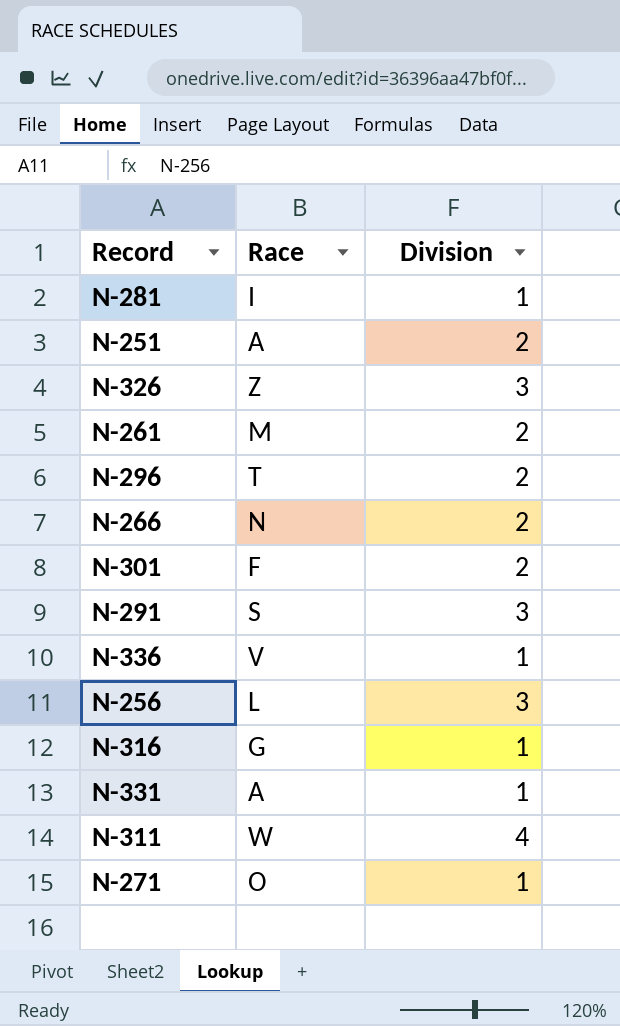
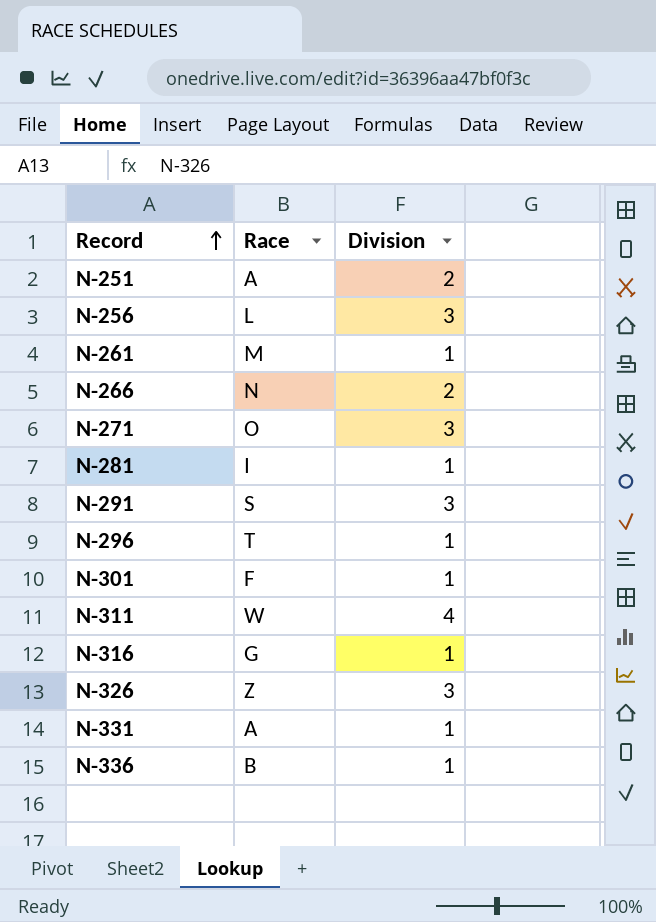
row order: none -> Record ascending
N-261 | Division: 2 -> 1
N-271 | Division: 1 -> 3
N-296 | Division: 2 -> 1
N-301 | Division: 2 -> 1
N-336 | Race: V -> B

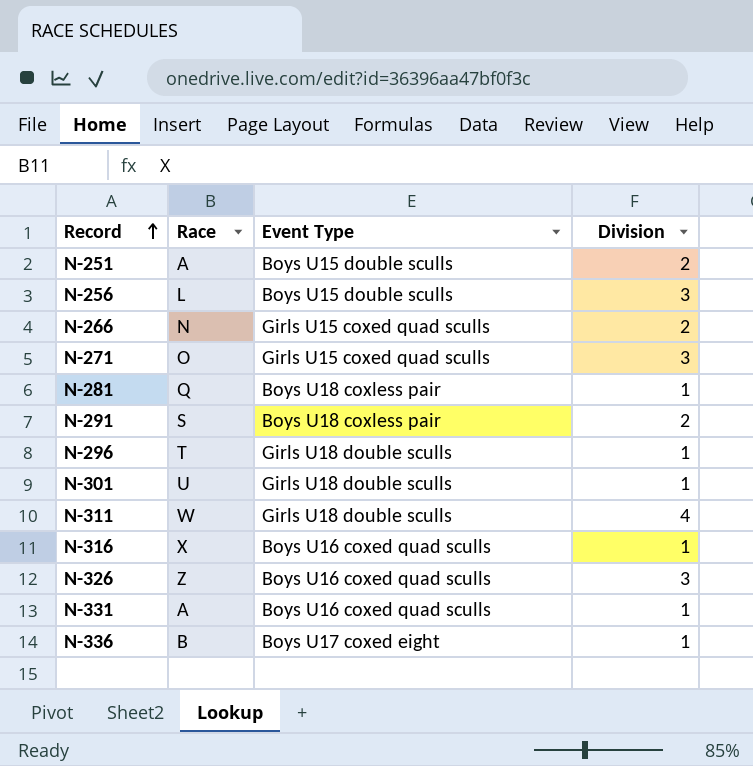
column Event Type | position: none -> 3
row N-261: M | 1 -> none
N-281 | Race: I -> Q
N-291 | Division: 3 -> 2
N-301 | Race: F -> U
N-316 | Race: G -> X

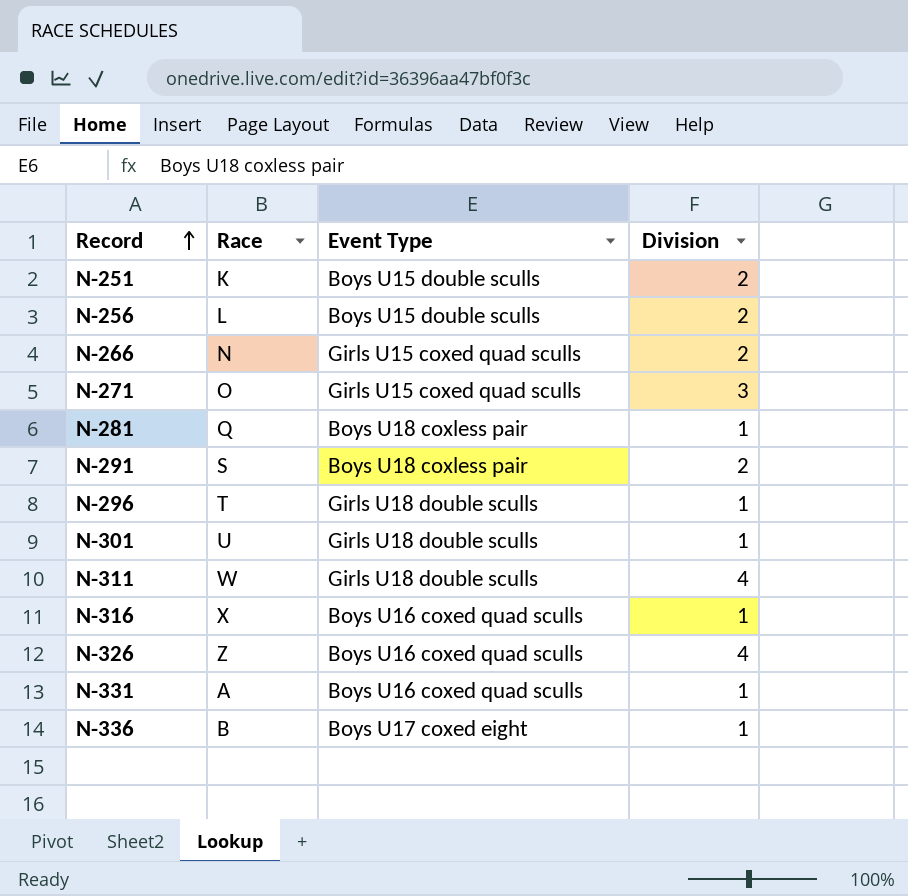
N-251 | Race: A -> K
N-256 | Division: 3 -> 2
N-326 | Division: 3 -> 4

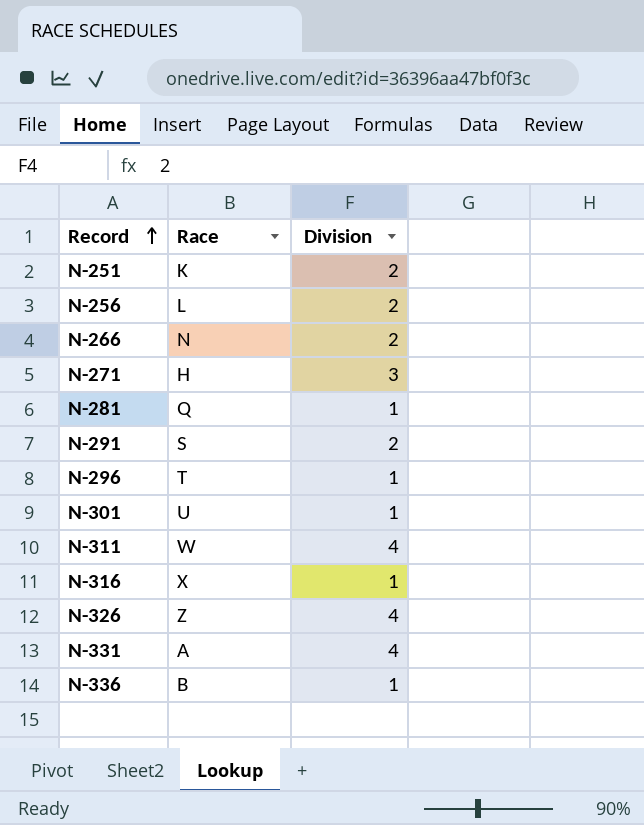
column Event Type | position: 3 -> none
N-271 | Race: O -> H
N-331 | Division: 1 -> 4

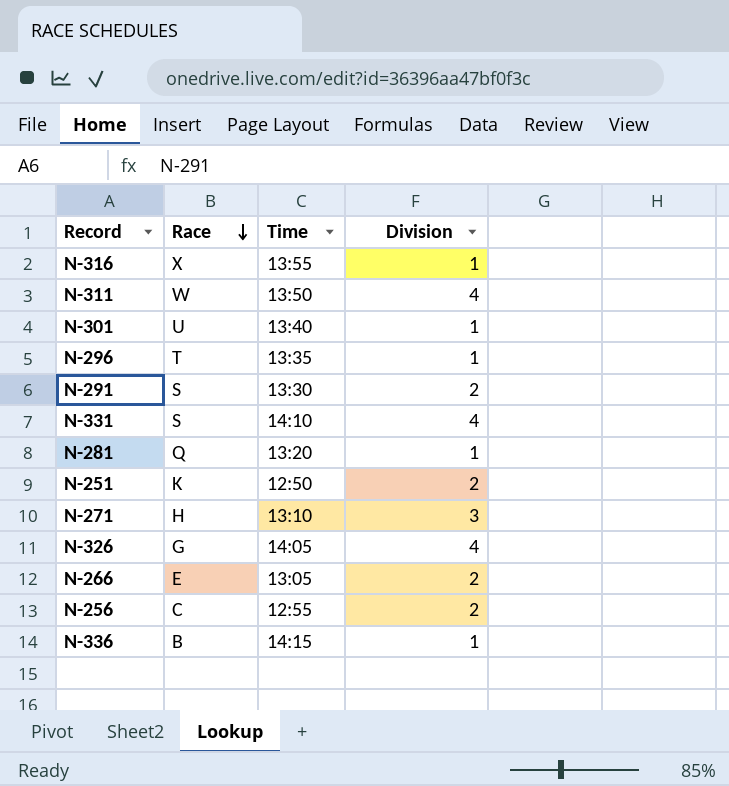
row order: Record ascending -> Race descending
column Time | position: none -> 3
N-331 | Race: A -> S
N-326 | Race: Z -> G
N-266 | Race: N -> E
N-256 | Race: L -> C

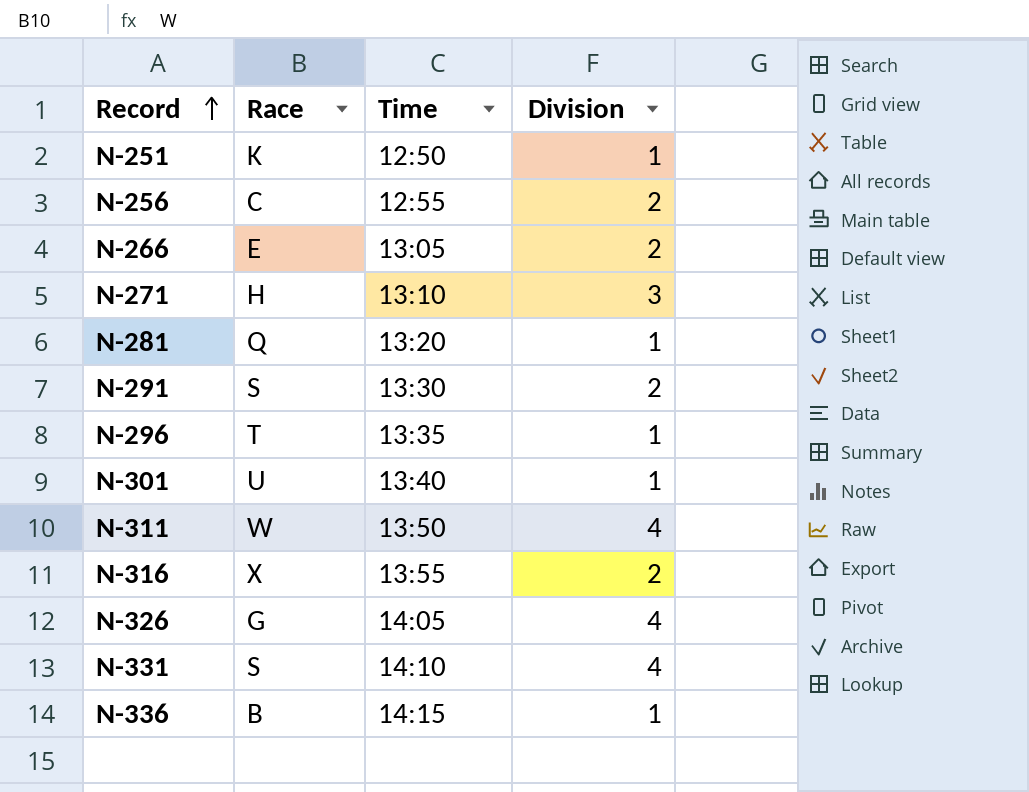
row order: Race descending -> Record ascending
N-251 | Division: 2 -> 1
N-316 | Division: 1 -> 2

